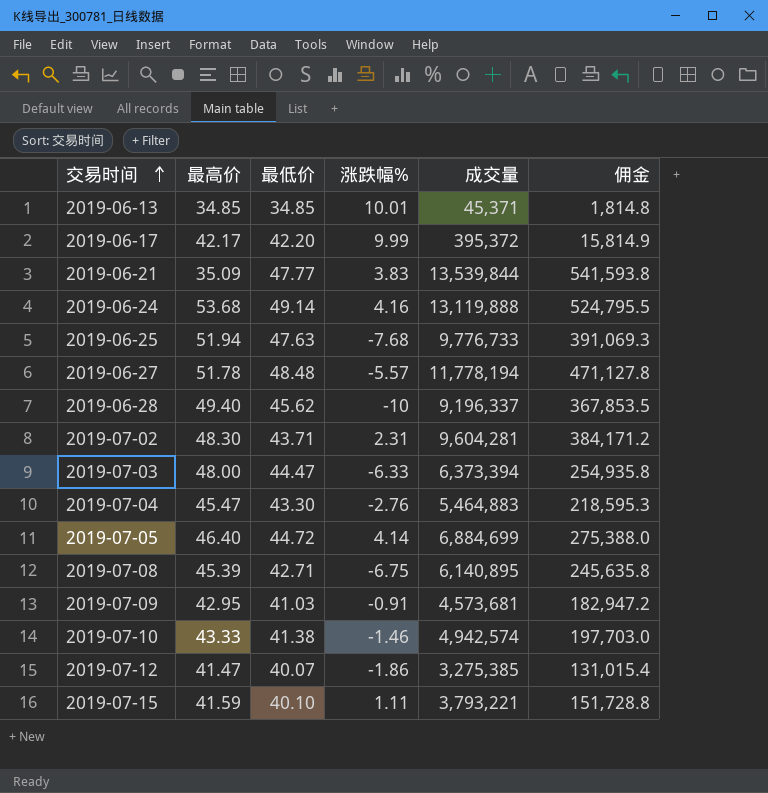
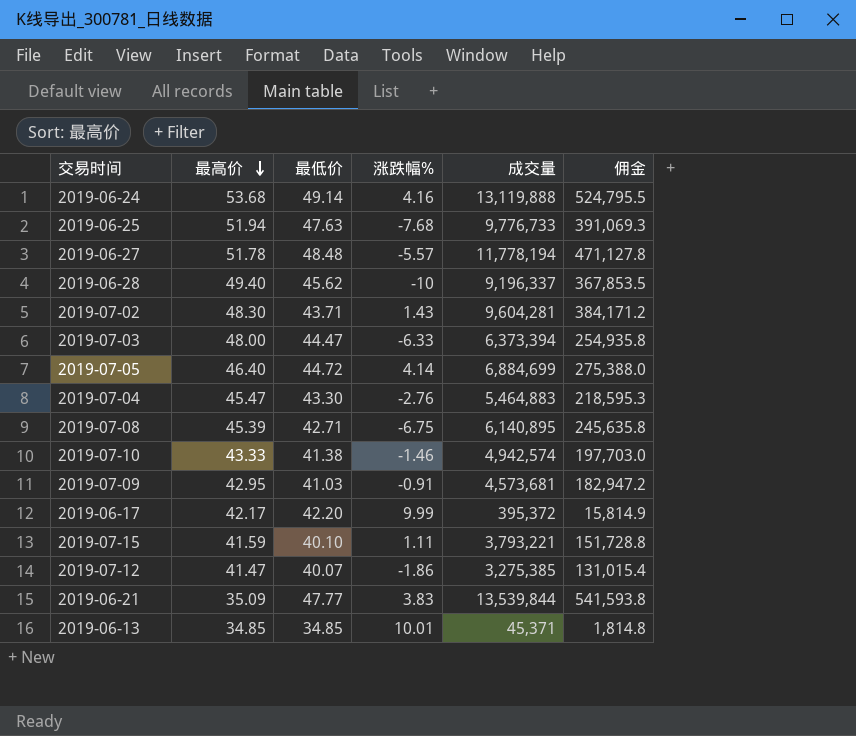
row order: 交易时间 ascending -> 最高价 descending
2019-07-02 | 涨跌幅%: 2.31 -> 1.43

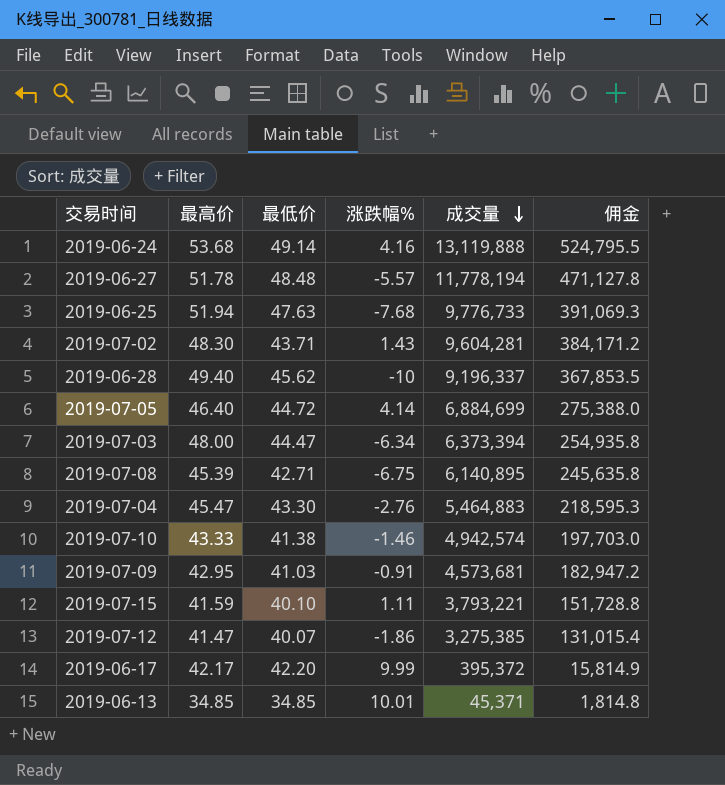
row order: 最高价 descending -> 成交量 descending
row 2019-06-21: 35.09 | 47.77 | 3.83 | 13,539,844 | 541,593.8 -> none
2019-07-03 | 涨跌幅%: -6.33 -> -6.34

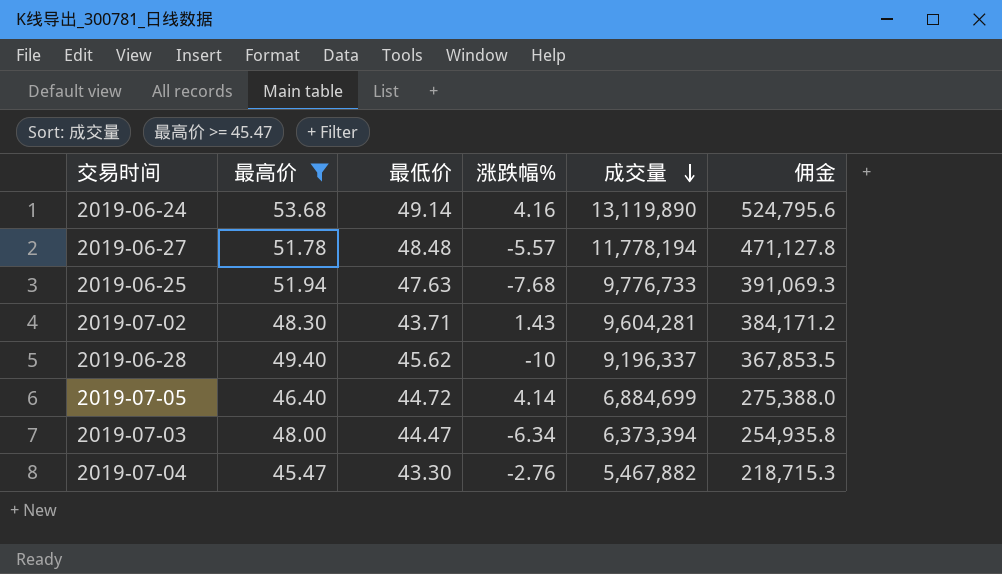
filter: none -> 最高价 >= 45.47
2019-06-24 | 成交量: 13,119,888 -> 13,119,890
2019-06-24 | 佣金: 524,795.5 -> 524,795.6
2019-07-04 | 成交量: 5,464,883 -> 5,467,882
2019-07-04 | 佣金: 218,595.3 -> 218,715.3

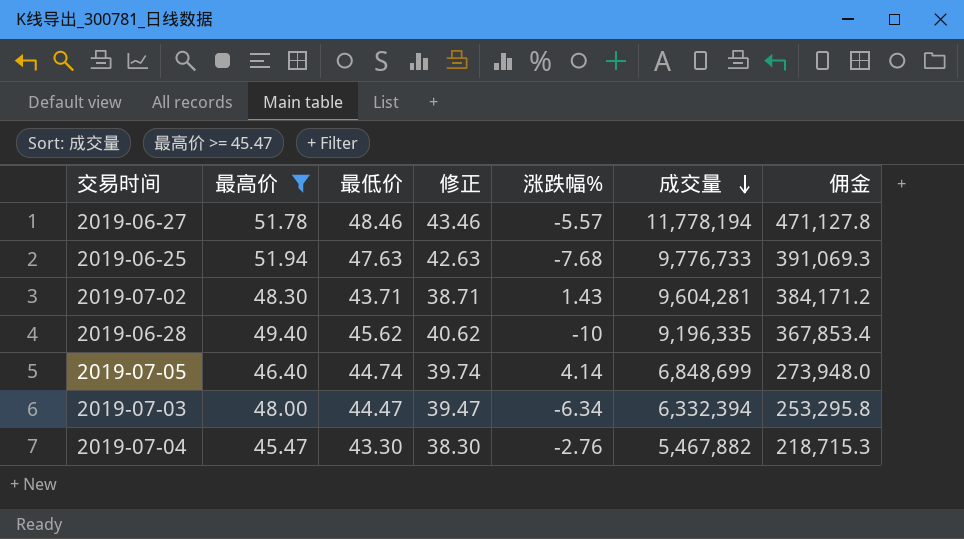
column 修正 | formula: none -> [最低价] - 5
row 2019-06-24: 53.68 | 49.14 | 4.16 | 13,119,890 | 524,795.6 -> none
2019-06-27 | 最低价: 48.48 -> 48.46
2019-06-28 | 成交量: 9,196,337 -> 9,196,335
2019-06-28 | 佣金: 367,853.5 -> 367,853.4
2019-07-05 | 最低价: 44.72 -> 44.74
2019-07-05 | 成交量: 6,884,699 -> 6,848,699
2019-07-05 | 佣金: 275,388.0 -> 273,948.0
2019-07-03 | 成交量: 6,373,394 -> 6,332,394
2019-07-03 | 佣金: 254,935.8 -> 253,295.8

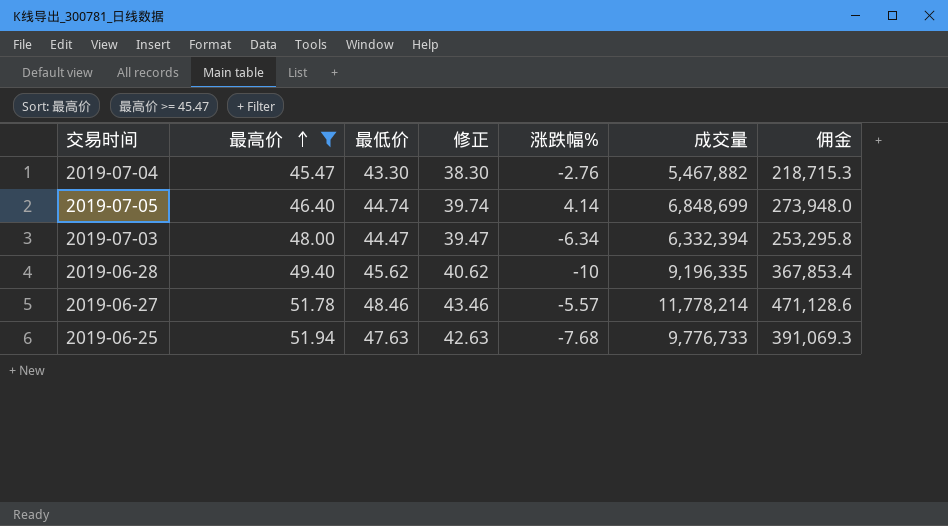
row order: 成交量 descending -> 最高价 ascending
row 2019-07-02: 48.30 | 43.71 | 38.71 | 1.43 | 9,604,281 | 384,171.2 -> none
2019-06-27 | 成交量: 11,778,194 -> 11,778,214
2019-06-27 | 佣金: 471,127.8 -> 471,128.6

